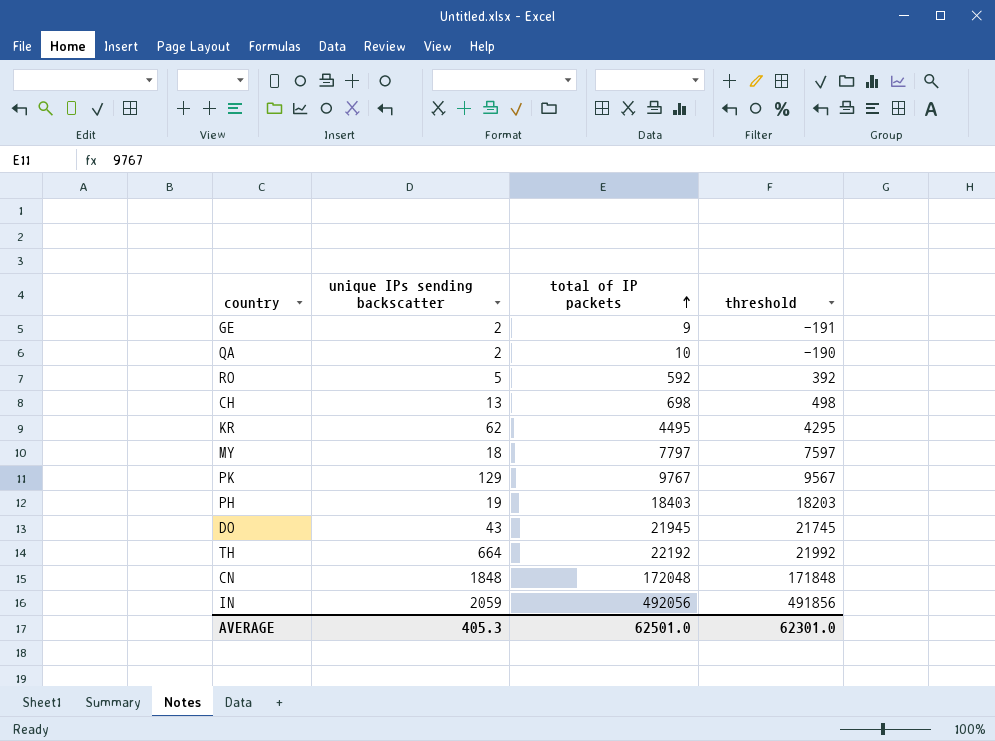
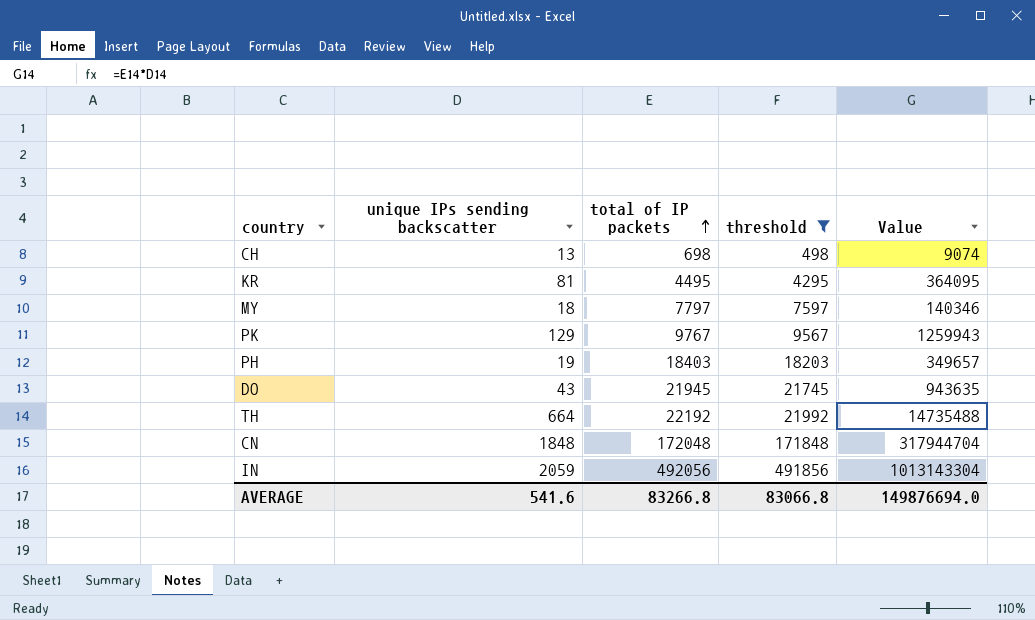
filter: none -> threshold >= 498
column Value | formula: none -> [unique IPs sending backscatter] * [total of IP packets]
KR | unique IPs sending backscatter: 62 -> 81
AVERAGE | unique IPs sending backscatter: 405.3 -> 541.6
AVERAGE | total of IP packets: 62501.0 -> 83266.8
AVERAGE | threshold: 62301.0 -> 83066.8

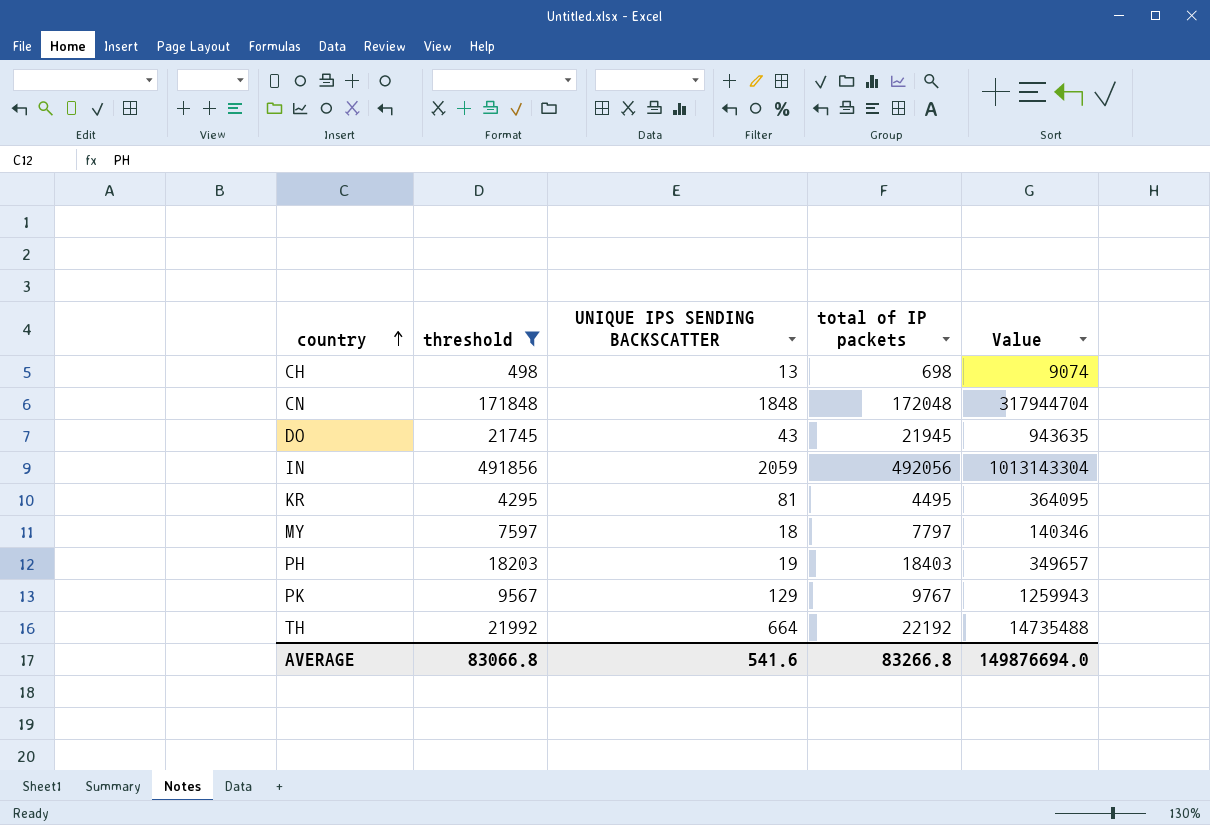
row order: total of IP packets ascending -> country ascending
column threshold | position: 4 -> 2
column name: unique IPs sending backscatter -> UNIQUE IPS SENDING BACKSCATTER

